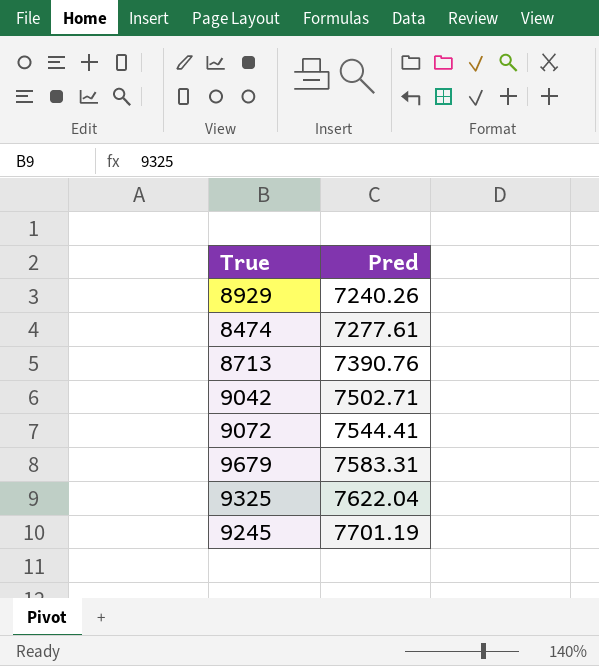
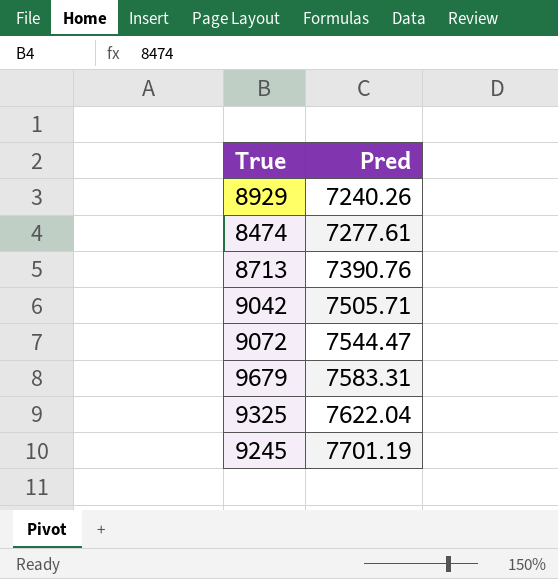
9042 | Pred: 7502.71 -> 7505.71
9072 | Pred: 7544.41 -> 7544.47

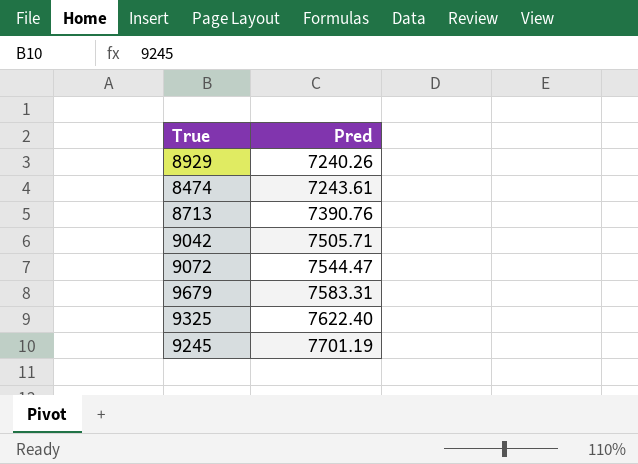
8474 | Pred: 7277.61 -> 7243.61
9325 | Pred: 7622.04 -> 7622.40

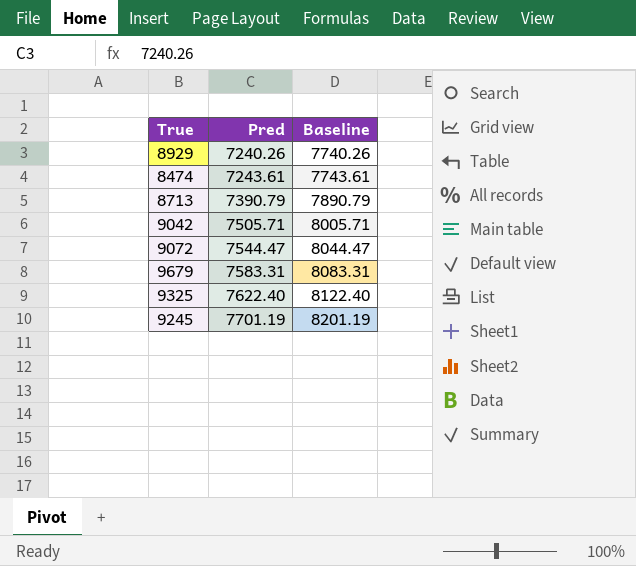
column Baseline | formula: none -> [Pred] + 500
8713 | Pred: 7390.76 -> 7390.79

